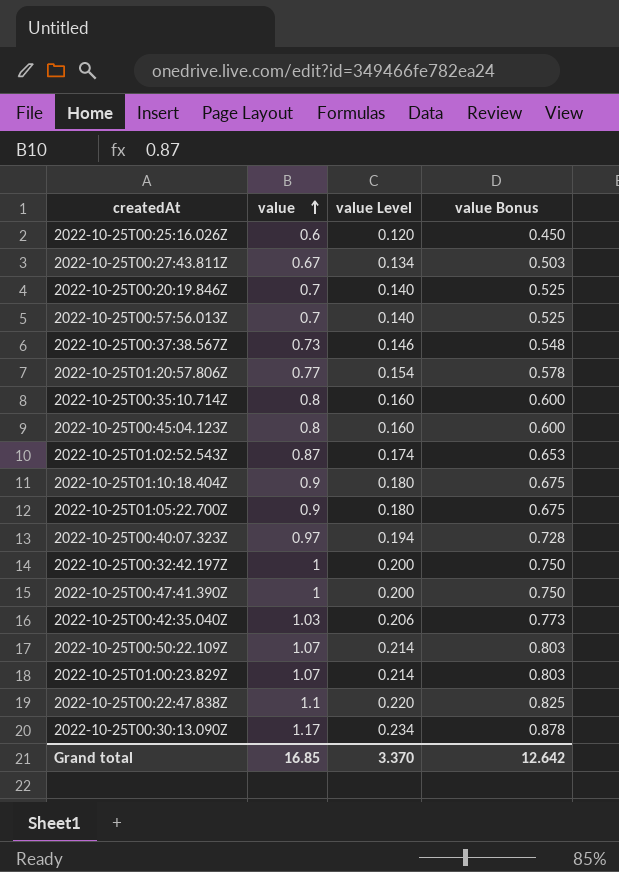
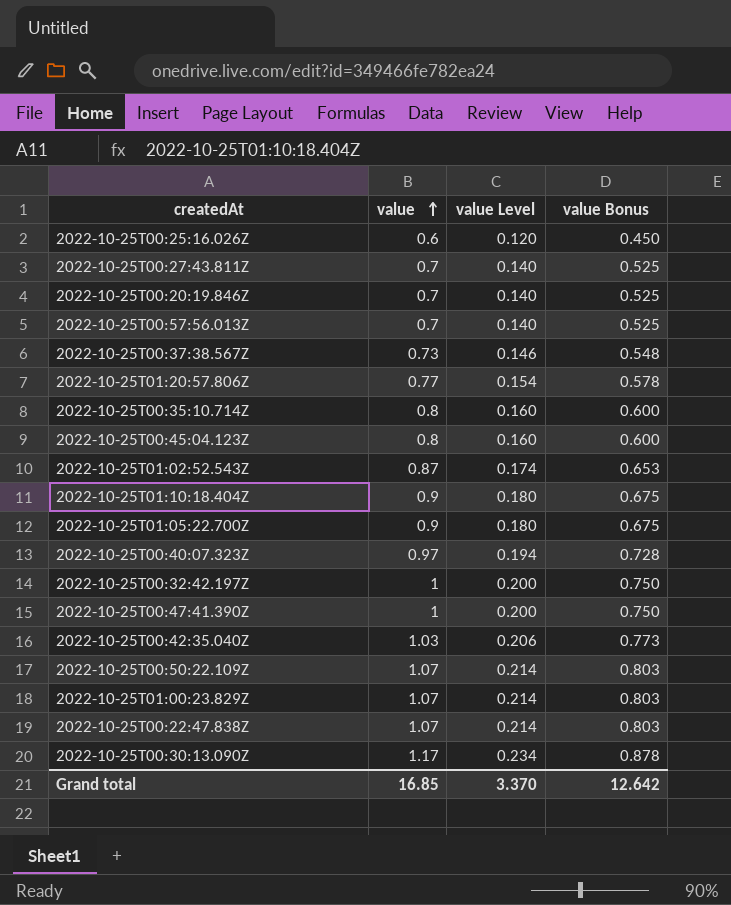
2022-10-25T00:27:43.811Z | value: 0.67 -> 0.7
2022-10-25T00:27:43.811Z | value Level: 0.134 -> 0.140
2022-10-25T00:27:43.811Z | value Bonus: 0.503 -> 0.525
2022-10-25T00:22:47.838Z | value: 1.1 -> 1.07
2022-10-25T00:22:47.838Z | value Level: 0.220 -> 0.214
2022-10-25T00:22:47.838Z | value Bonus: 0.825 -> 0.803

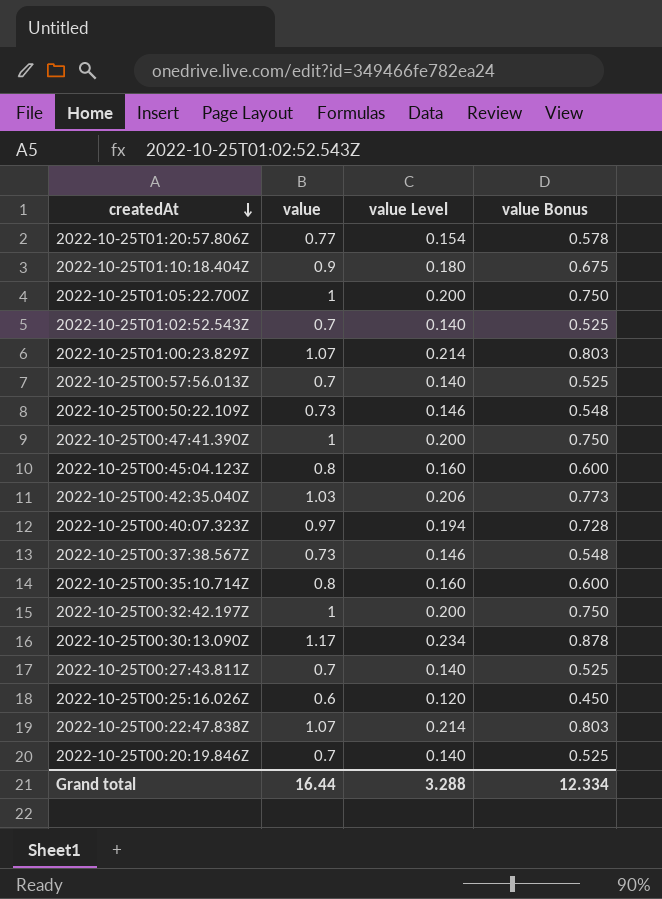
row order: value ascending -> createdAt descending
2022-10-25T01:05:22.700Z | value: 0.9 -> 1
2022-10-25T01:05:22.700Z | value Level: 0.180 -> 0.200
2022-10-25T01:05:22.700Z | value Bonus: 0.675 -> 0.750
2022-10-25T01:02:52.543Z | value: 0.87 -> 0.7
2022-10-25T01:02:52.543Z | value Level: 0.174 -> 0.140
2022-10-25T01:02:52.543Z | value Bonus: 0.653 -> 0.525
2022-10-25T00:50:22.109Z | value: 1.07 -> 0.73
2022-10-25T00:50:22.109Z | value Level: 0.214 -> 0.146
2022-10-25T00:50:22.109Z | value Bonus: 0.803 -> 0.548
Grand total | value: 16.85 -> 16.44
Grand total | value Level: 3.370 -> 3.288
Grand total | value Bonus: 12.642 -> 12.334

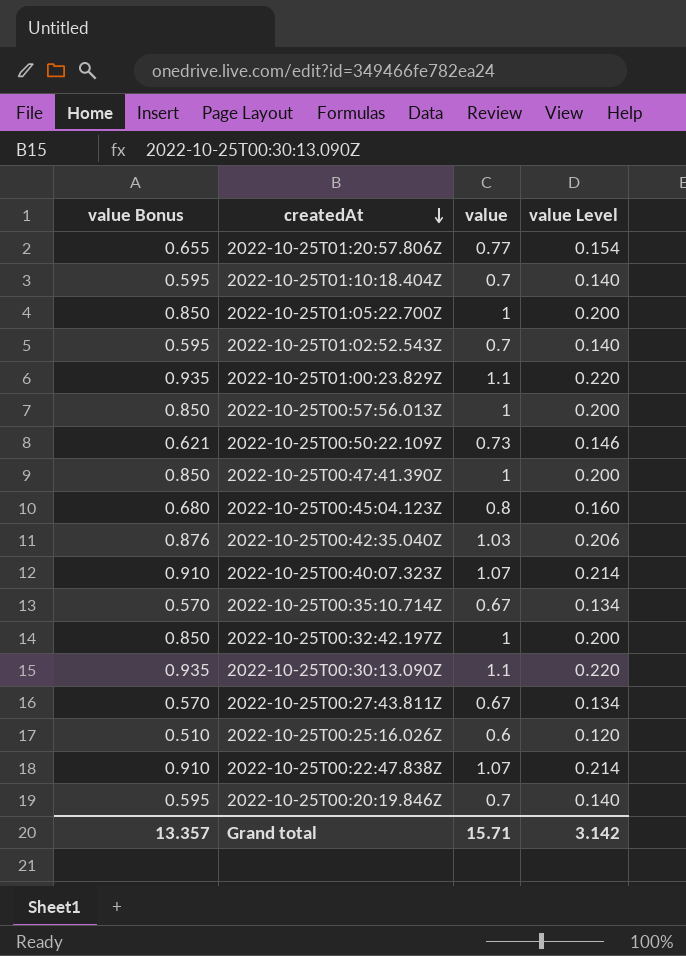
column value Bonus | formula: [value] * 0.75 -> [value] * 0.85
column value Bonus | position: 4 -> 1
row 2022-10-25T00:37:38.567Z: 0.73 | 0.146 | 0.548 -> none
2022-10-25T01:10:18.404Z | value: 0.9 -> 0.7
2022-10-25T01:10:18.404Z | value Level: 0.180 -> 0.140
2022-10-25T01:00:23.829Z | value: 1.07 -> 1.1
2022-10-25T01:00:23.829Z | value Level: 0.214 -> 0.220
2022-10-25T00:57:56.013Z | value: 0.7 -> 1
2022-10-25T00:57:56.013Z | value Level: 0.140 -> 0.200
2022-10-25T00:40:07.323Z | value: 0.97 -> 1.07
2022-10-25T00:40:07.323Z | value Level: 0.194 -> 0.214
2022-10-25T00:35:10.714Z | value: 0.8 -> 0.67
2022-10-25T00:35:10.714Z | value Level: 0.160 -> 0.134
2022-10-25T00:30:13.090Z | value: 1.17 -> 1.1
2022-10-25T00:30:13.090Z | value Level: 0.234 -> 0.220
2022-10-25T00:27:43.811Z | value: 0.7 -> 0.67
2022-10-25T00:27:43.811Z | value Level: 0.140 -> 0.134
Grand total | value Bonus: 12.334 -> 13.357
Grand total | value: 16.44 -> 15.71
Grand total | value Level: 3.288 -> 3.142

